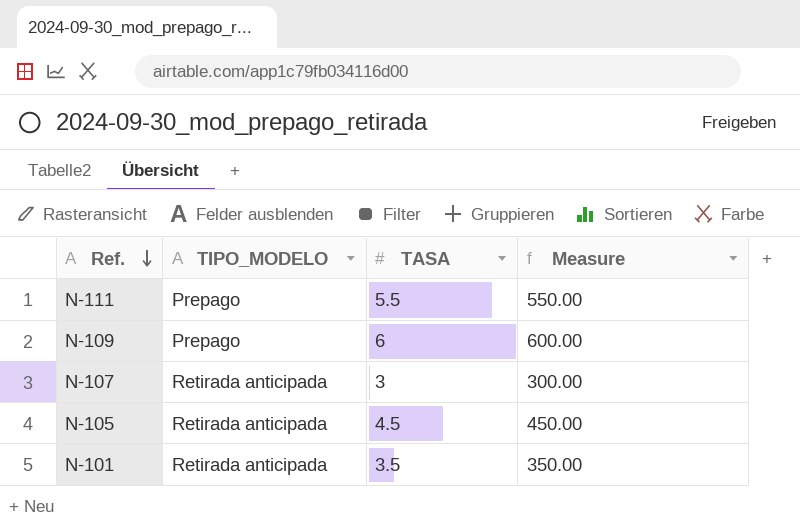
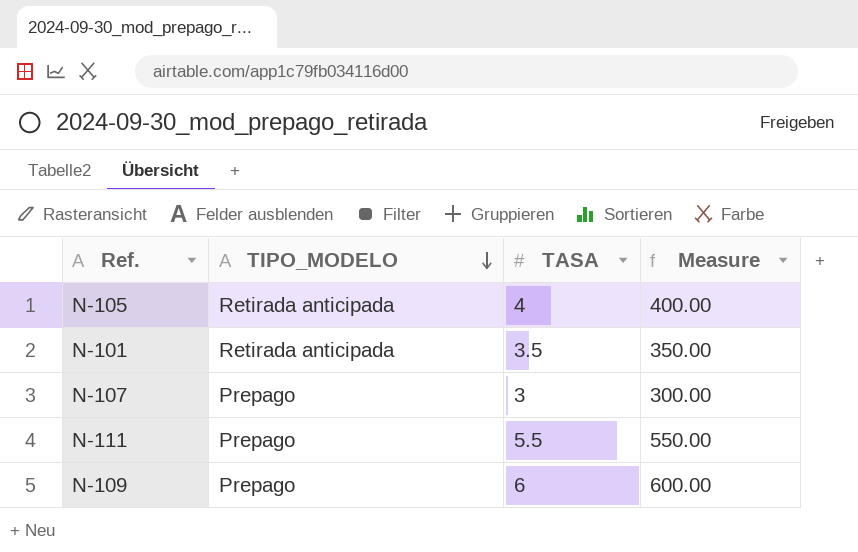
row order: Ref. descending -> TIPO_MODELO descending
N-105 | TASA: 4.5 -> 4
N-105 | Measure: 450.00 -> 400.00
N-107 | TIPO_MODELO: Retirada anticipada -> Prepago

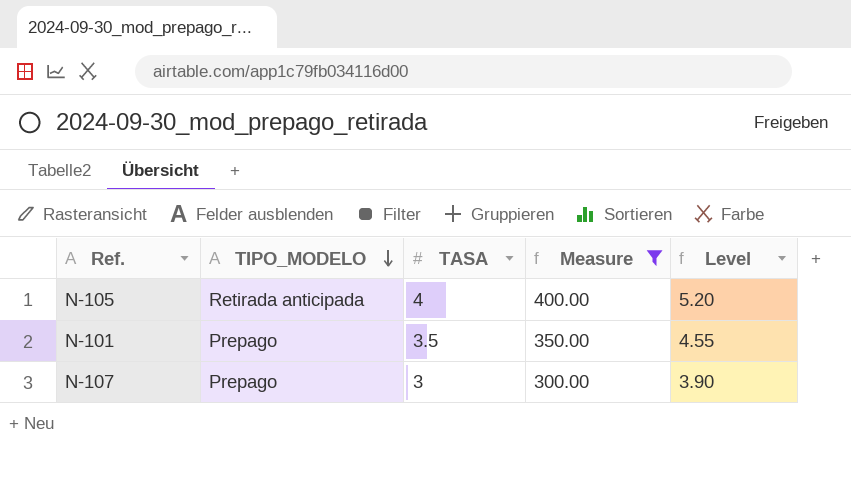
filter: none -> Measure <= 400.00
column Level | formula: none -> [TASA] * 1.3
N-101 | TIPO_MODELO: Retirada anticipada -> Prepago

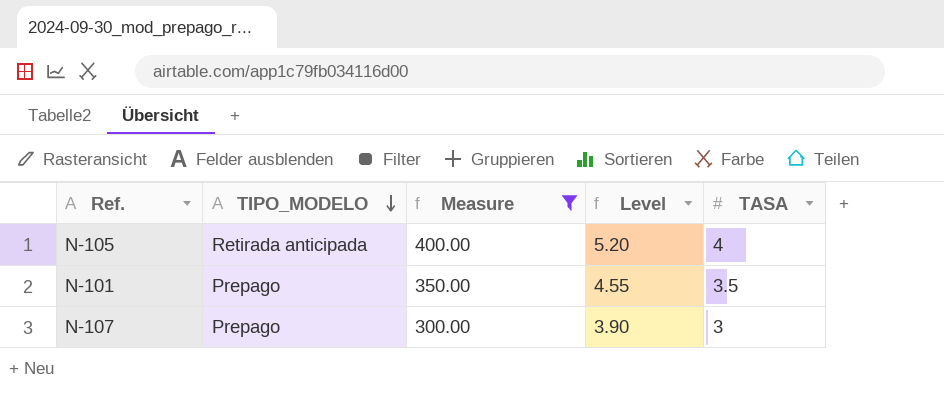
column TASA | position: 3 -> 5

